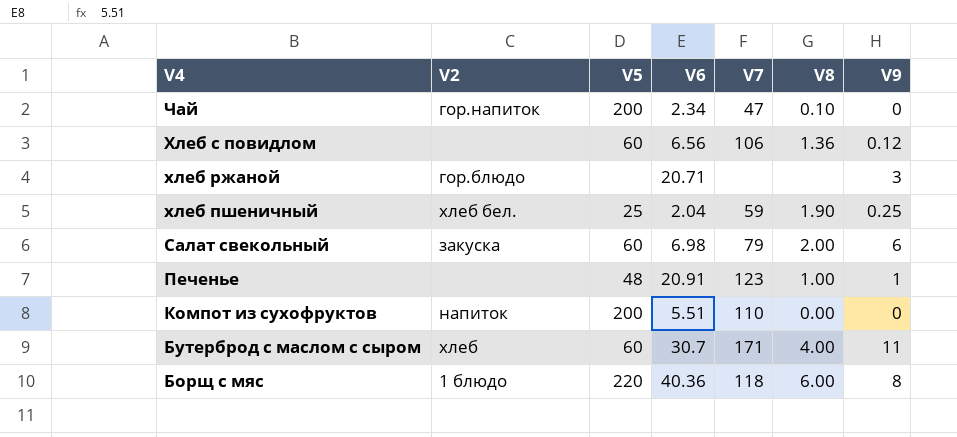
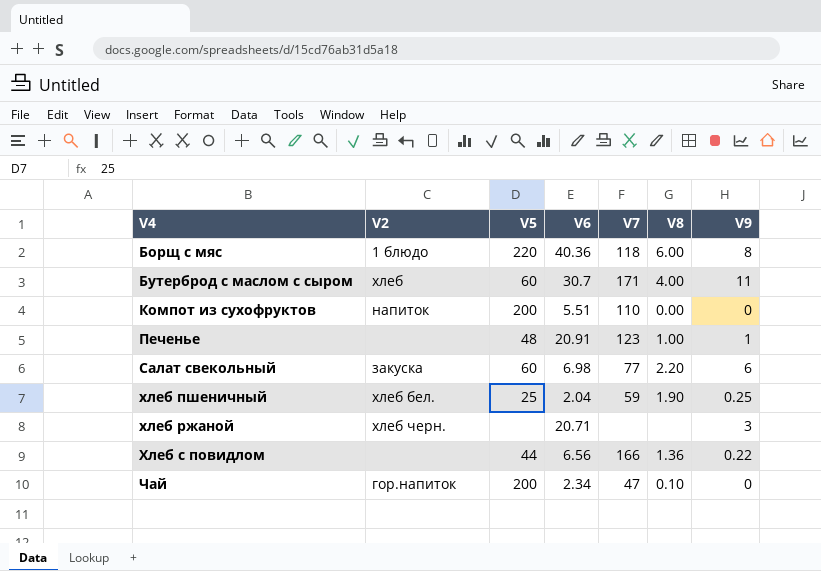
row order: V4 descending -> V4 ascending
Салат свекольный | V7: 79 -> 77
Салат свекольный | V8: 2.00 -> 2.20
хлеб ржаной | V2: гор.блюдо -> хлеб черн.
Хлеб с повидлом | V5: 60 -> 44
Хлеб с повидлом | V7: 106 -> 166
Хлеб с повидлом | V9: 0.12 -> 0.22

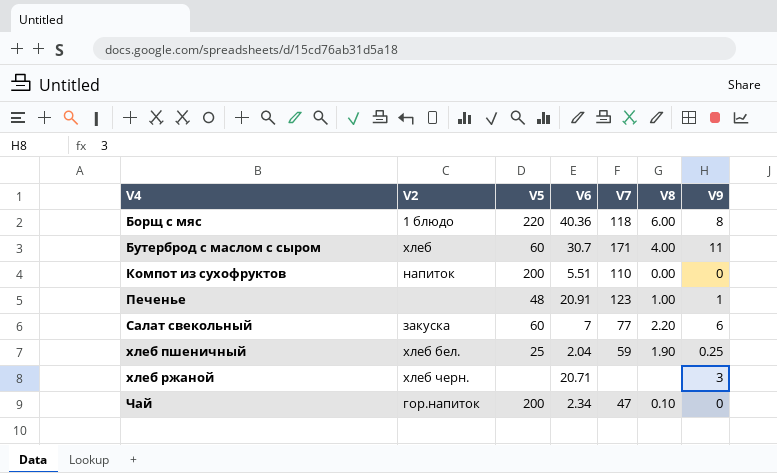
row Хлеб с повидлом: none | 44 | 6.56 | 166 | 1.36 | 0.22 -> none
Салат свекольный | V6: 6.98 -> 7

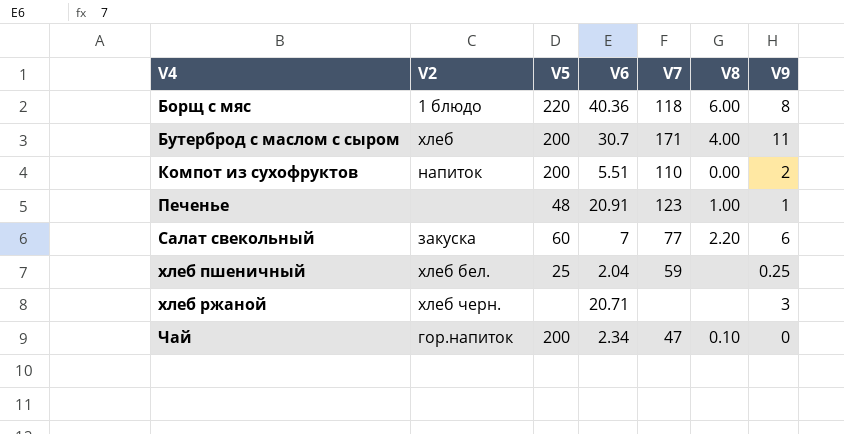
Бутерброд с маслом с сыром | V5: 60 -> 200
Компот из сухофруктов | V9: 0 -> 2
хлеб пшеничный | V8: 1.90 -> none

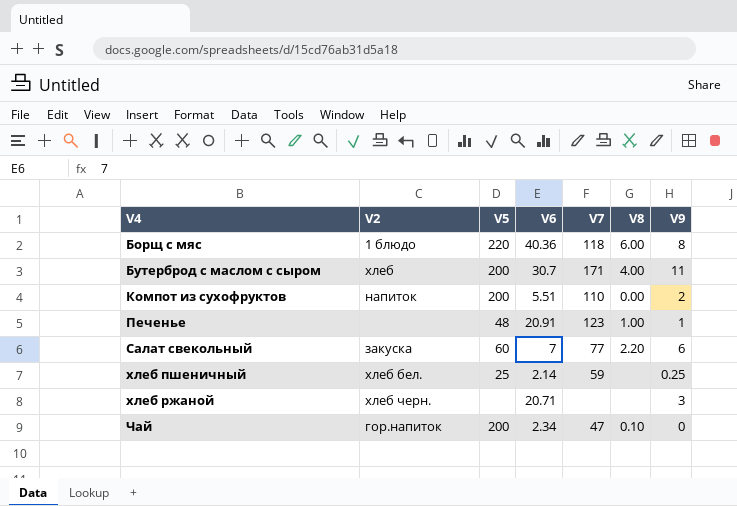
хлеб пшеничный | V6: 2.04 -> 2.14

